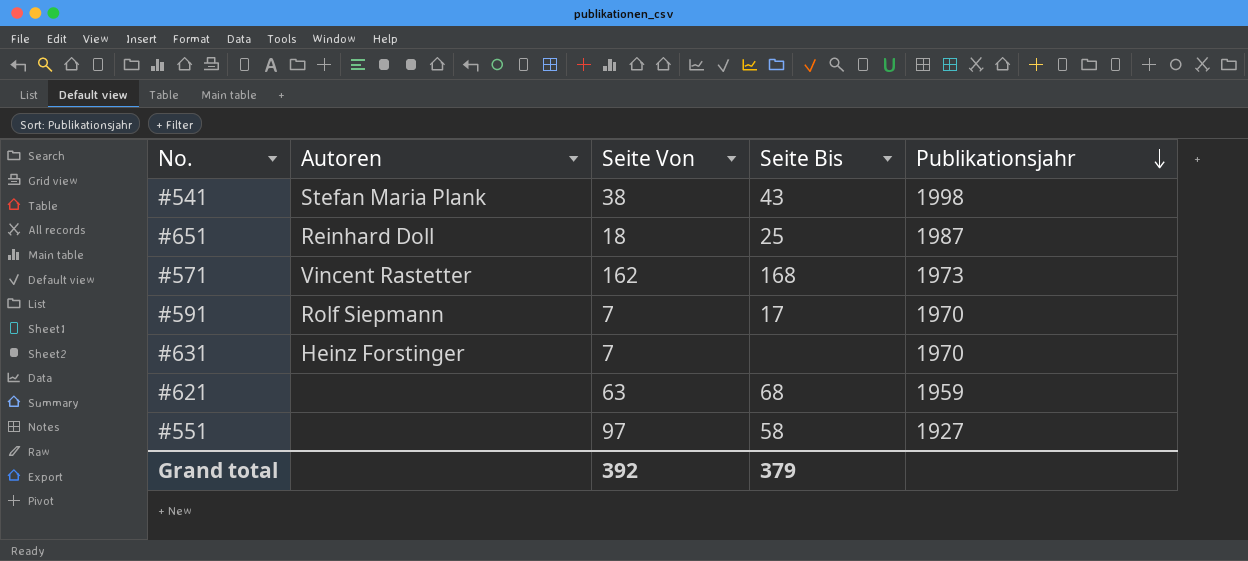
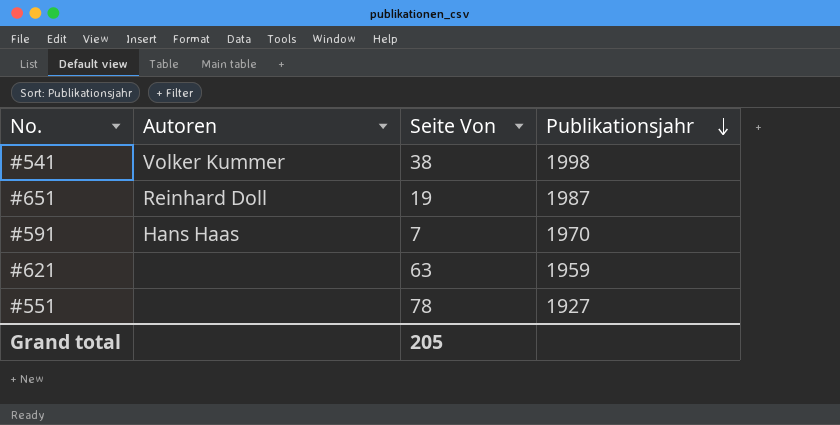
column Seite Bis | position: 4 -> none
row #571: Vincent Rastetter | 162 | 168 | 1973 -> none
row #631: Heinz Forstinger | 7 | none | 1970 -> none
#541 | Autoren: Stefan Maria Plank -> Volker Kummer
#651 | Seite Von: 18 -> 19
#591 | Autoren: Rolf Siepmann -> Hans Haas
#551 | Seite Von: 97 -> 78
Grand total | Seite Von: 392 -> 205

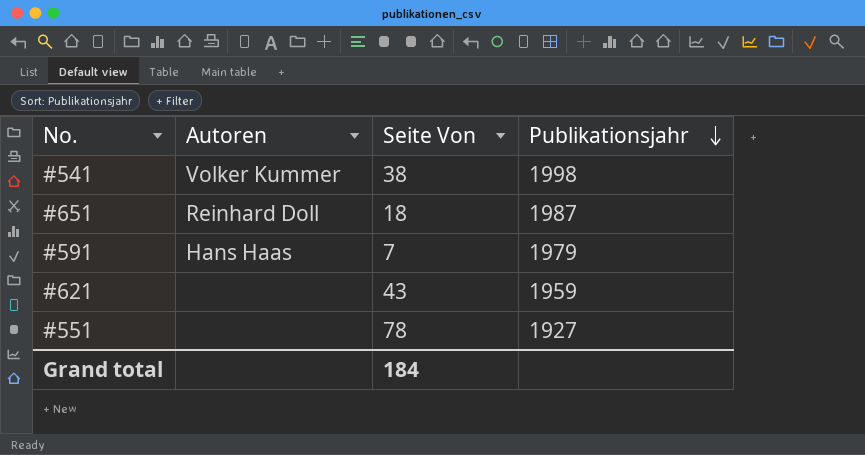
#651 | Seite Von: 19 -> 18
#591 | Publikationsjahr: 1970 -> 1979
#621 | Seite Von: 63 -> 43
Grand total | Seite Von: 205 -> 184

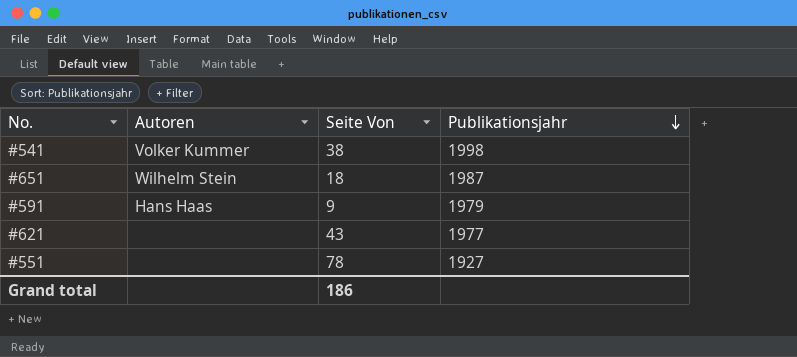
#651 | Autoren: Reinhard Doll -> Wilhelm Stein
#591 | Seite Von: 7 -> 9
#621 | Publikationsjahr: 1959 -> 1977
Grand total | Seite Von: 184 -> 186

